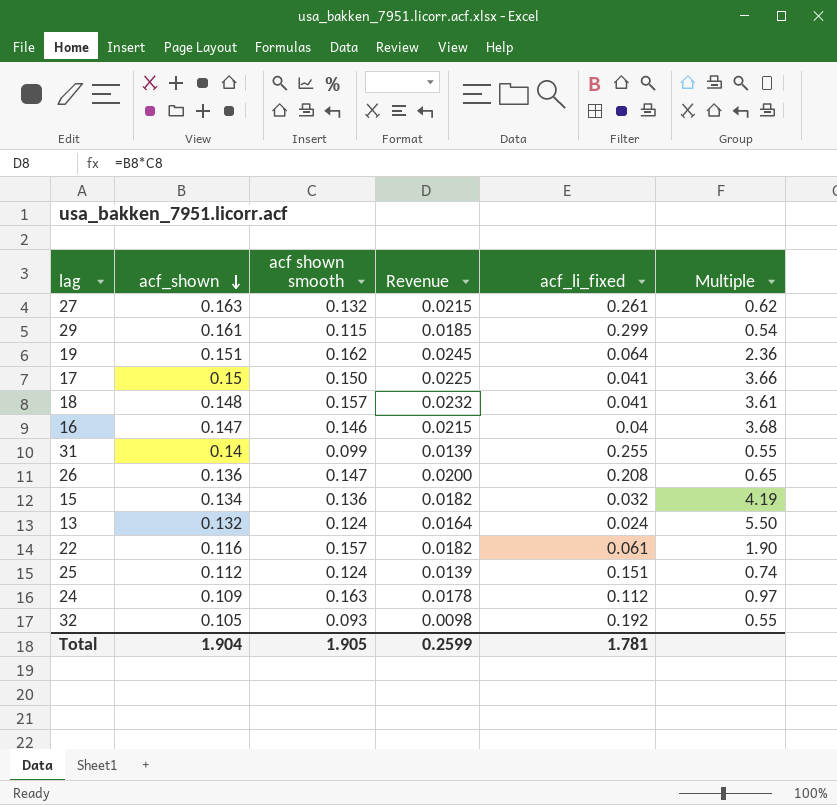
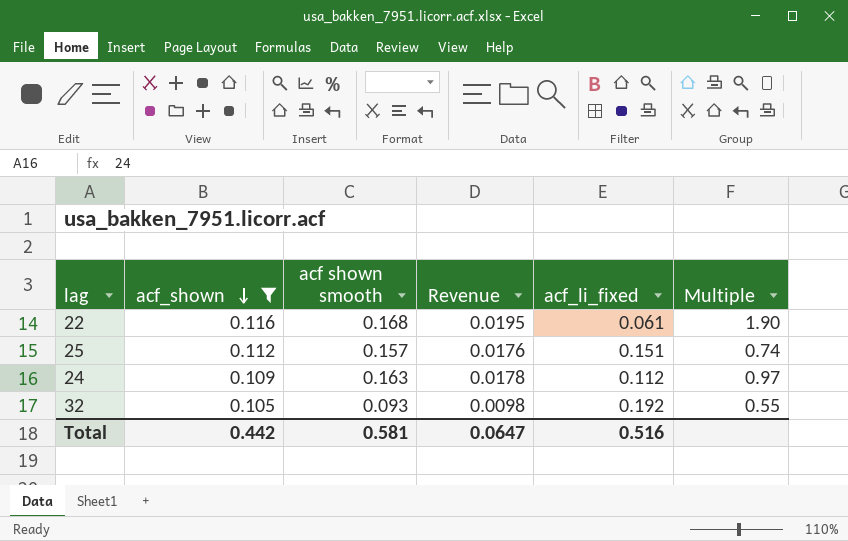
filter: none -> acf_shown <= 0.116
22 | acf shown smooth: 0.157 -> 0.168
22 | Revenue: 0.0182 -> 0.0195
25 | acf shown smooth: 0.124 -> 0.157
25 | Revenue: 0.0139 -> 0.0176
Total | acf_shown: 1.904 -> 0.442
Total | acf shown smooth: 1.905 -> 0.581
Total | Revenue: 0.2599 -> 0.0647
Total | acf_li_fixed: 1.781 -> 0.516

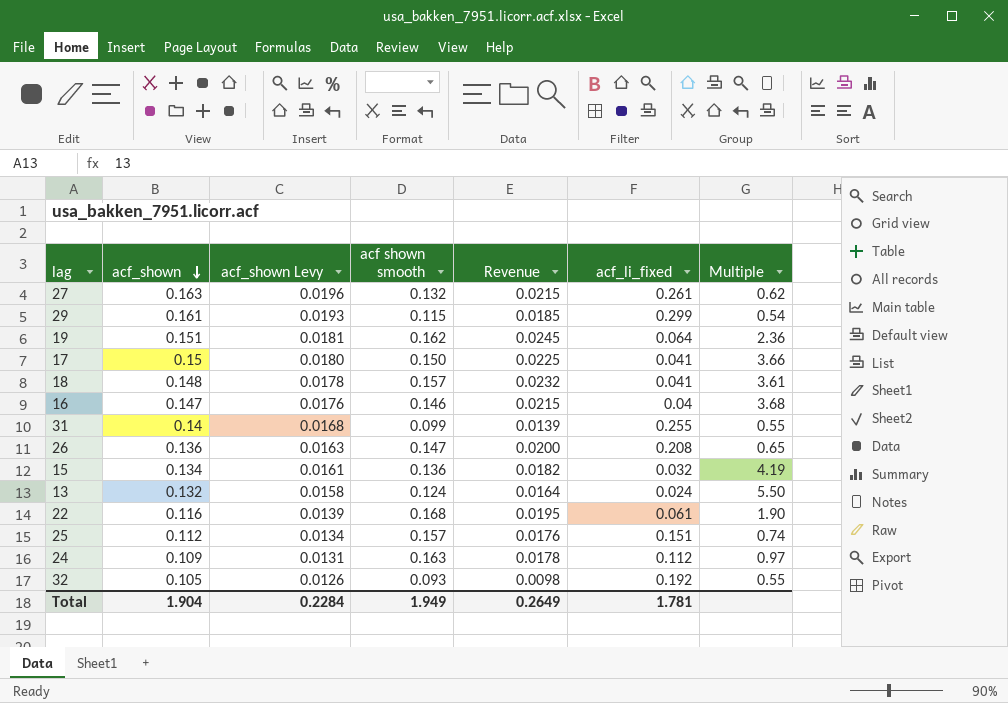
filter: acf_shown <= 0.116 -> none
column acf_shown Levy | formula: none -> [acf_shown] * 0.12
Total | acf_shown: 0.442 -> 1.904
Total | acf shown smooth: 0.581 -> 1.949
Total | Revenue: 0.0647 -> 0.2649
Total | acf_li_fixed: 0.516 -> 1.781

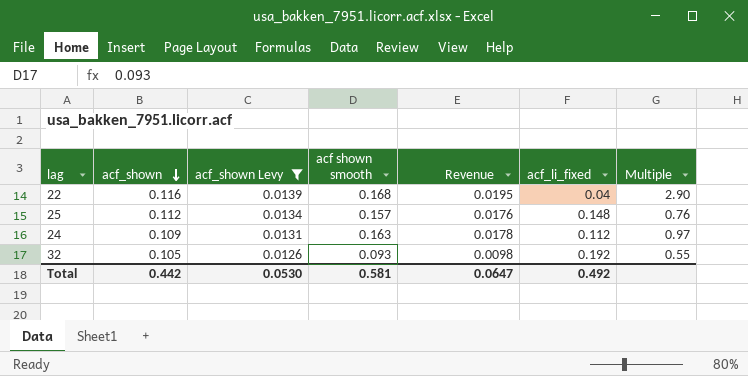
filter: none -> acf_shown Levy <= 0.0139
22 | acf_li_fixed: 0.061 -> 0.04
22 | Multiple: 1.90 -> 2.90
25 | acf_li_fixed: 0.151 -> 0.148
25 | Multiple: 0.74 -> 0.76
Total | acf_shown: 1.904 -> 0.442
Total | acf_shown Levy: 0.2284 -> 0.0530
Total | acf shown smooth: 1.949 -> 0.581
Total | Revenue: 0.2649 -> 0.0647
Total | acf_li_fixed: 1.781 -> 0.492

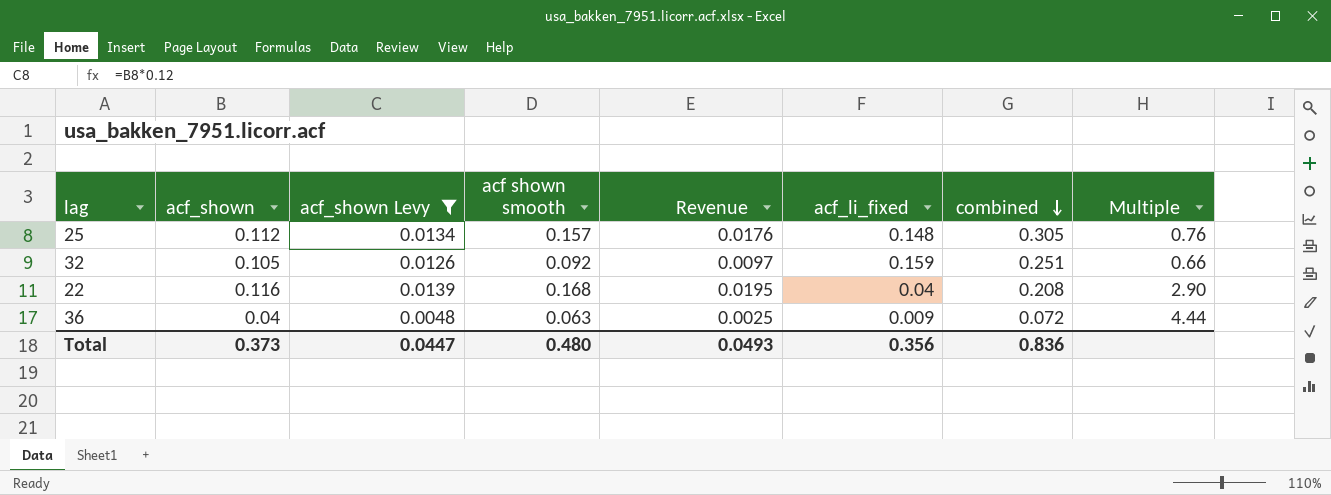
row order: acf_shown descending -> combined descending
column combined | formula: none -> [acf shown smooth] + [acf_li_fixed]
row 24: 0.109 | 0.0131 | 0.163 | 0.0178 | 0.112 | 0.97 -> none
32 | acf shown smooth: 0.093 -> 0.092
32 | Revenue: 0.0098 -> 0.0097
32 | acf_li_fixed: 0.192 -> 0.159
32 | Multiple: 0.55 -> 0.66
row 36: none -> 0.04 | 0.0048 | 0.063 | 0.0025 | 0.009 | 0.072 | 4.44
Total | acf_shown: 0.442 -> 0.373
Total | acf_shown Levy: 0.0530 -> 0.0447
Total | acf shown smooth: 0.581 -> 0.480
Total | Revenue: 0.0647 -> 0.0493
Total | acf_li_fixed: 0.492 -> 0.356

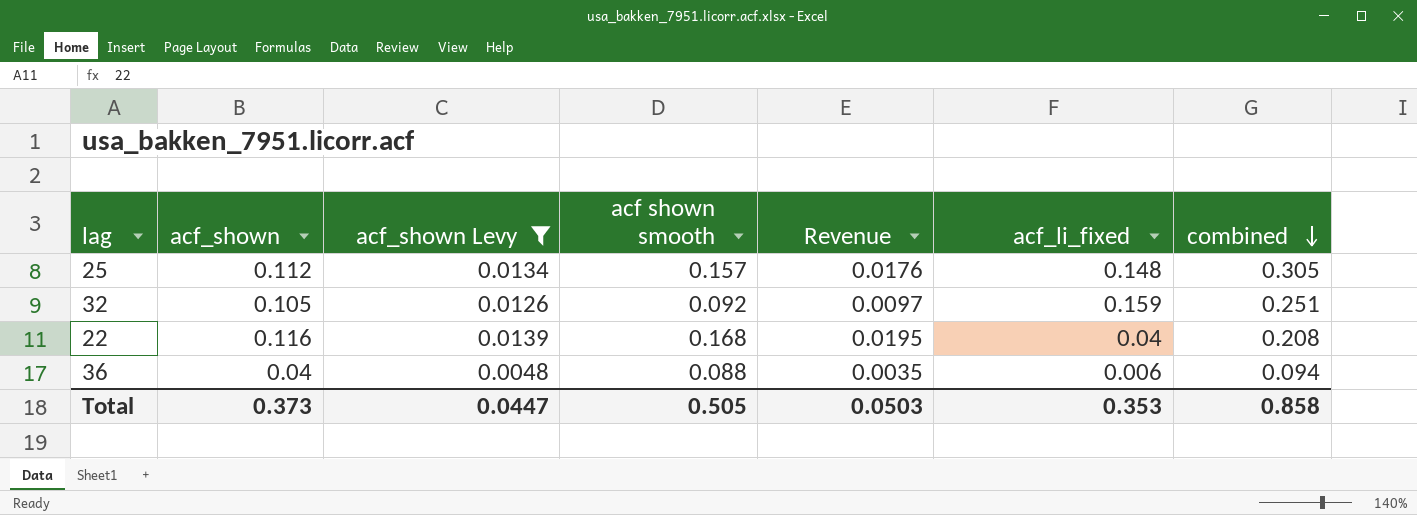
column Multiple | formula: [acf_shown] / [acf_li_fixed] -> none
36 | acf shown smooth: 0.063 -> 0.088
36 | Revenue: 0.0025 -> 0.0035
36 | acf_li_fixed: 0.009 -> 0.006
36 | combined: 0.072 -> 0.094
Total | acf shown smooth: 0.480 -> 0.505
Total | Revenue: 0.0493 -> 0.0503
Total | acf_li_fixed: 0.356 -> 0.353
Total | combined: 0.836 -> 0.858

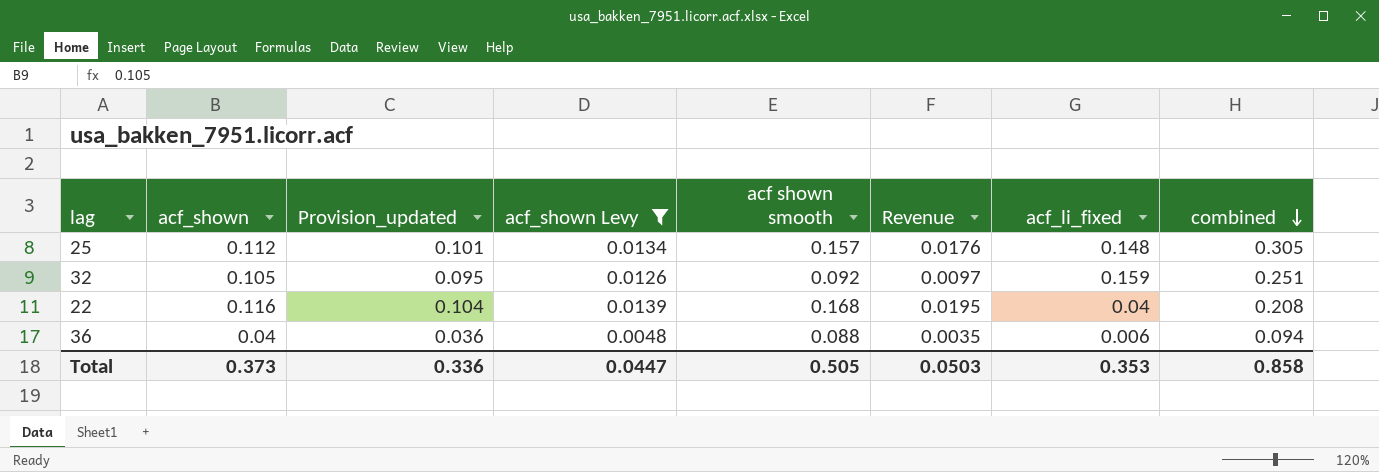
column Provision_updated | formula: none -> [acf_shown] * 0.9

